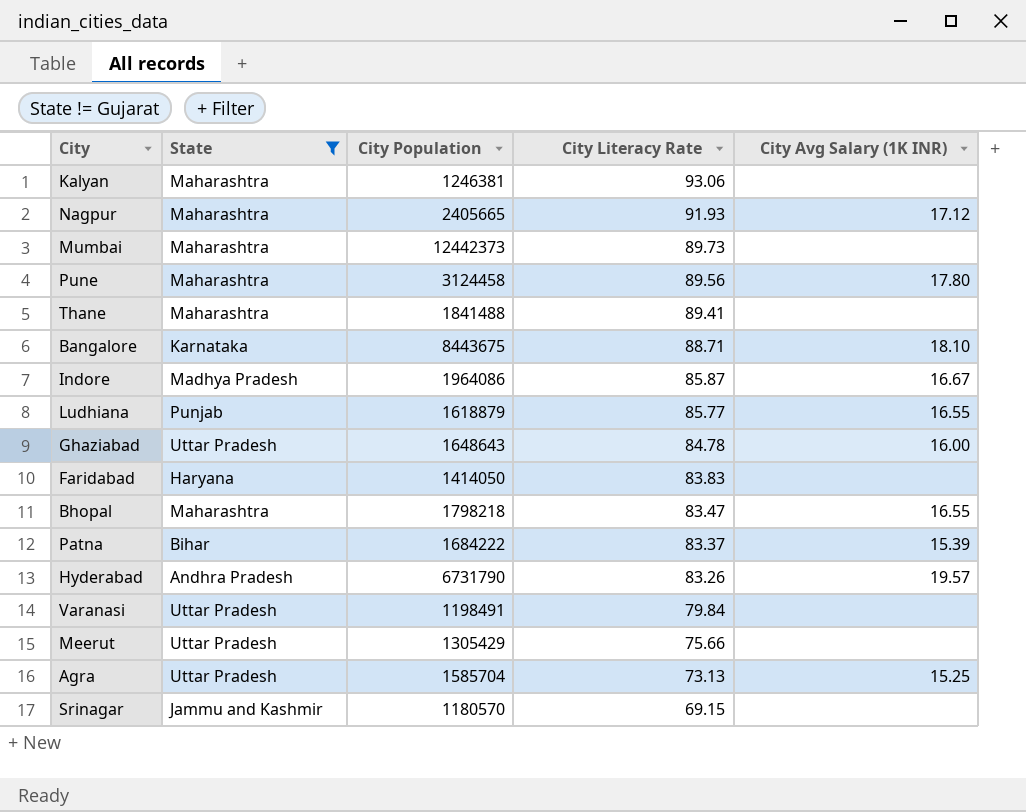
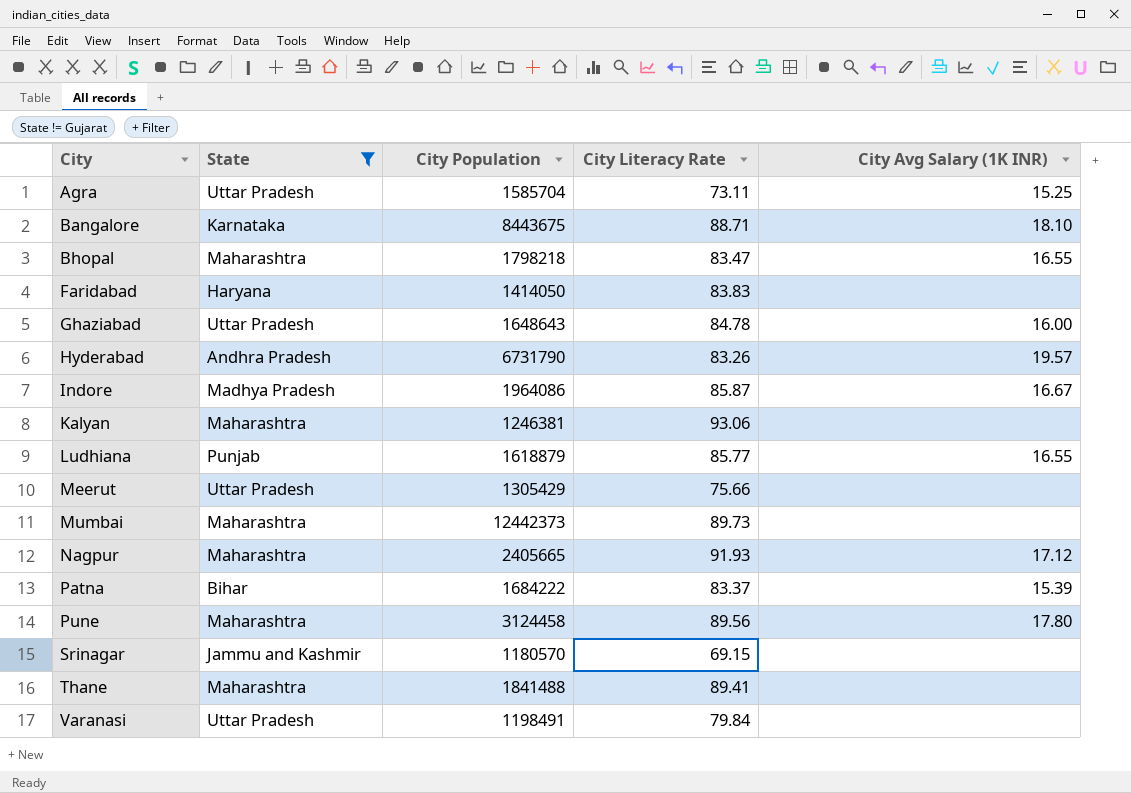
row order: City Literacy Rate descending -> City ascending
Agra | City Literacy Rate: 73.13 -> 73.11

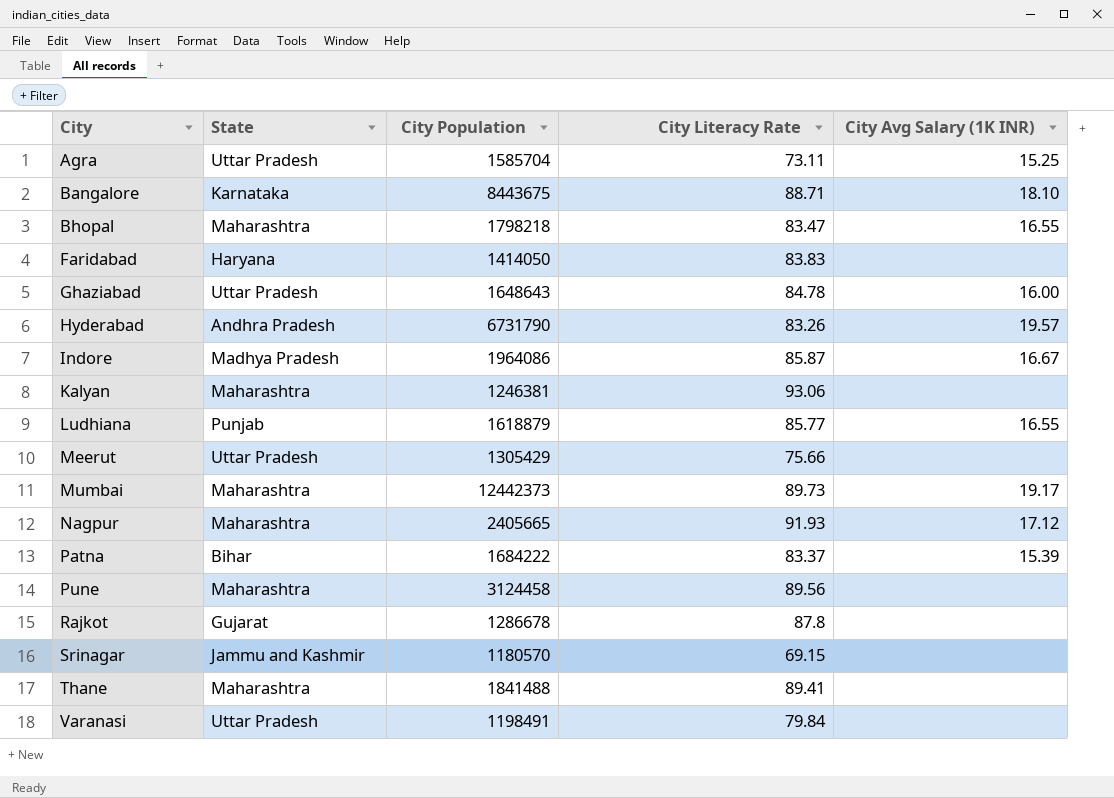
filter: State != Gujarat -> none
Mumbai | City Avg Salary (1K INR): none -> 19.17
Pune | City Avg Salary (1K INR): 17.80 -> none

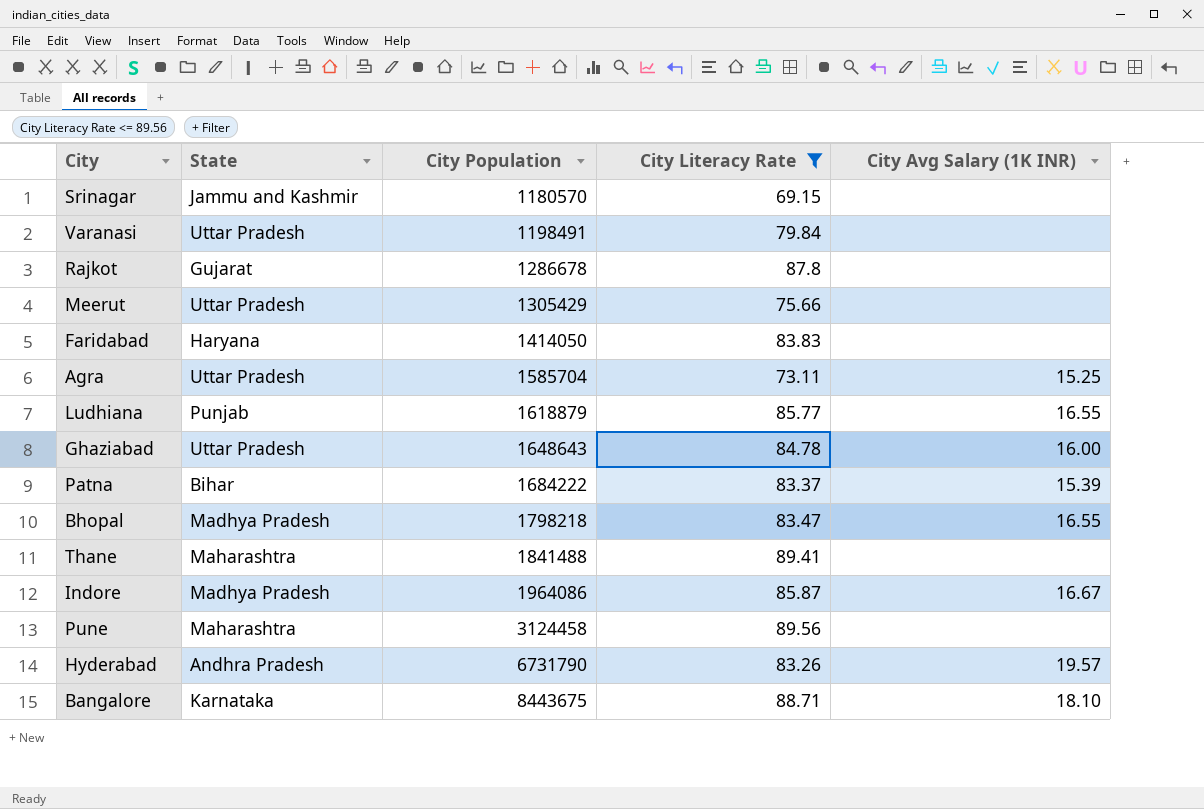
filter: none -> City Literacy Rate <= 89.56
row order: City ascending -> City Population ascending
Bhopal | State: Maharashtra -> Madhya Pradesh

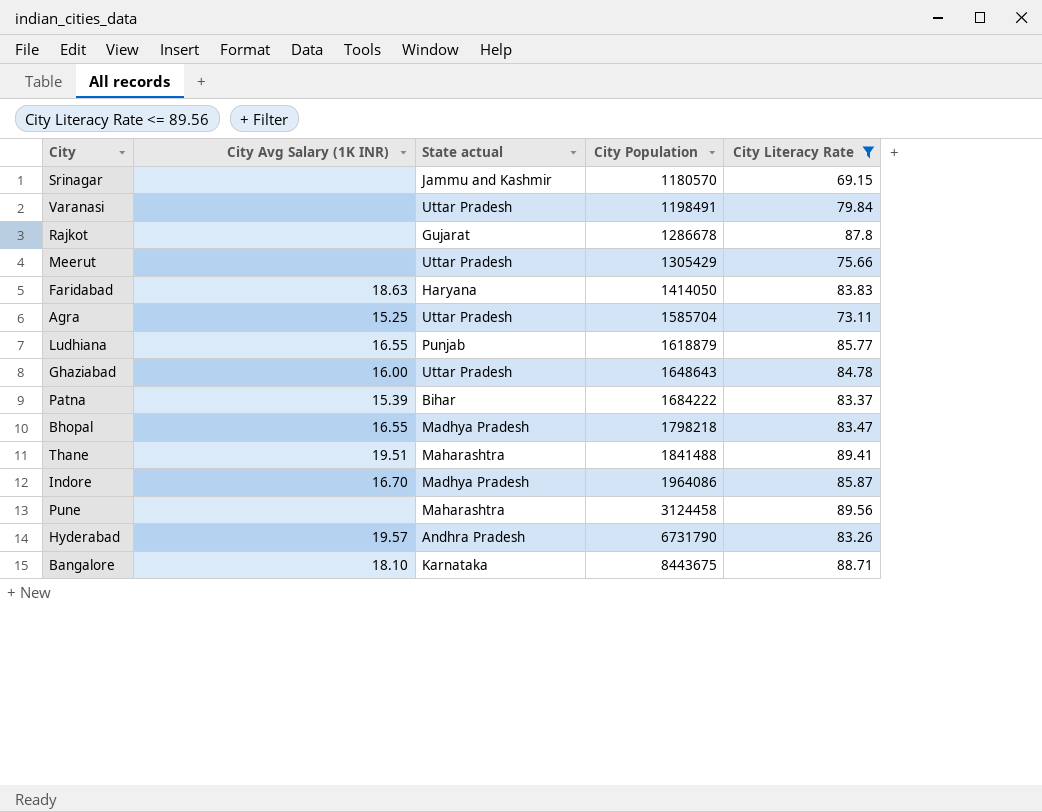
column City Avg Salary (1K INR) | position: 5 -> 2
column name: State -> State actual
Faridabad | City Avg Salary (1K INR): none -> 18.63
Thane | City Avg Salary (1K INR): none -> 19.51
Indore | City Avg Salary (1K INR): 16.67 -> 16.70

